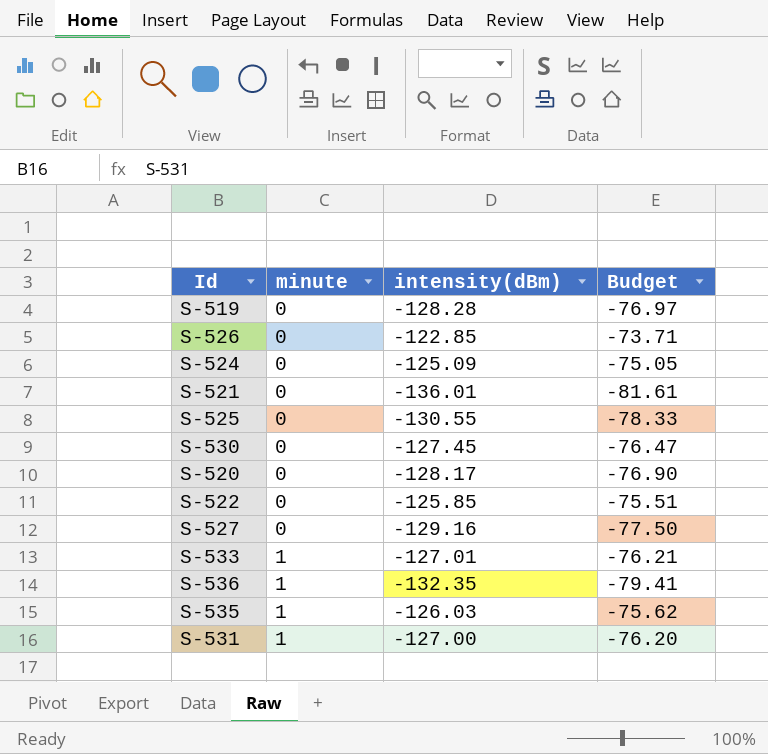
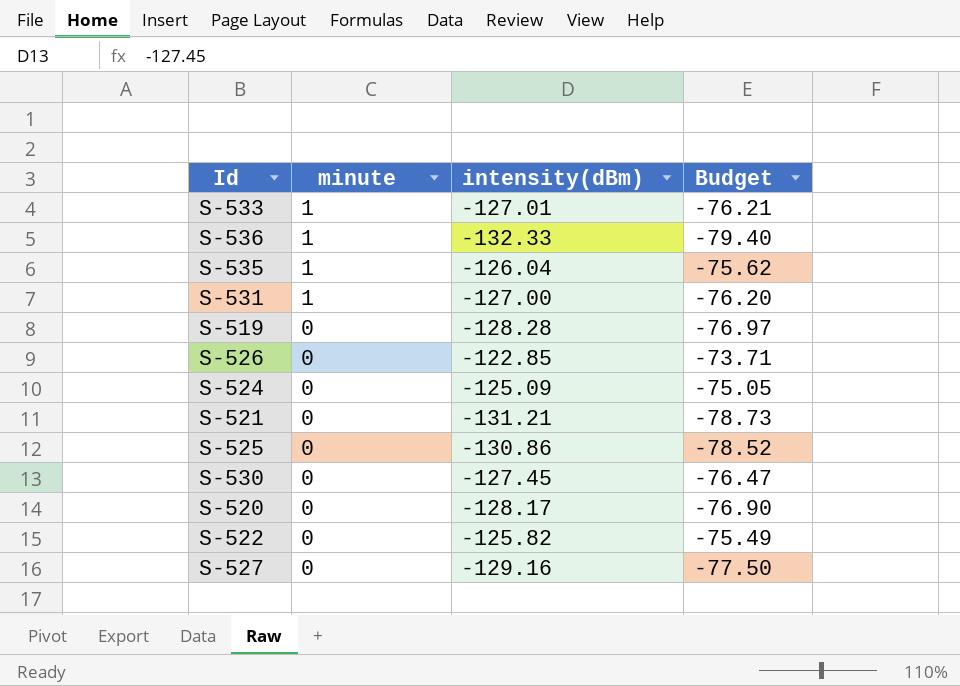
row order: minute ascending -> minute descending
S-536 | intensity(dBm): -132.35 -> -132.33
S-536 | Budget: -79.41 -> -79.40
S-535 | intensity(dBm): -126.03 -> -126.04
S-521 | intensity(dBm): -136.01 -> -131.21
S-521 | Budget: -81.61 -> -78.73
S-525 | intensity(dBm): -130.55 -> -130.86
S-525 | Budget: -78.33 -> -78.52
S-522 | intensity(dBm): -125.85 -> -125.82
S-522 | Budget: -75.51 -> -75.49

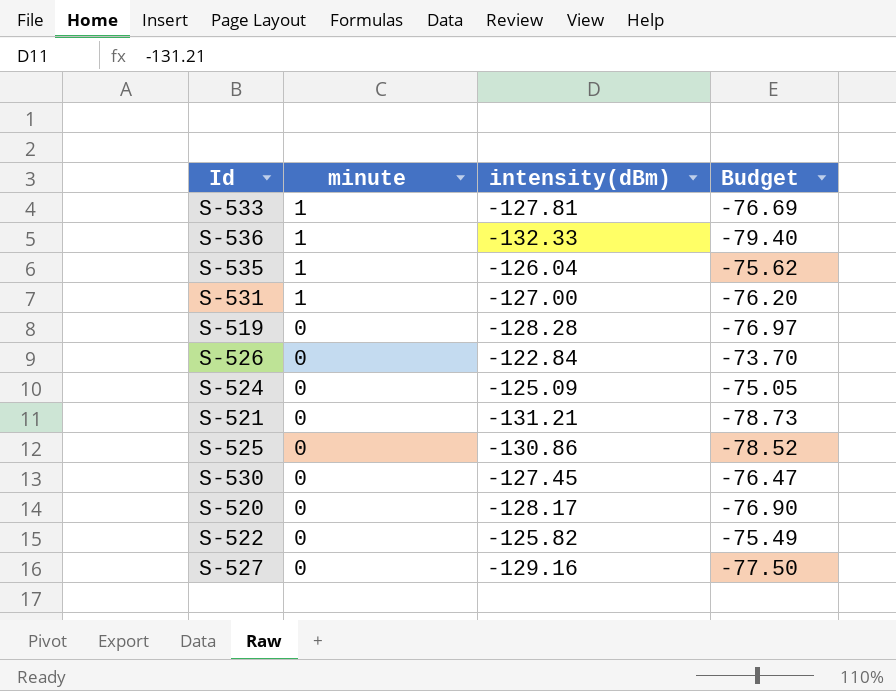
S-533 | intensity(dBm): -127.01 -> -127.81
S-533 | Budget: -76.21 -> -76.69
S-526 | intensity(dBm): -122.85 -> -122.84
S-526 | Budget: -73.71 -> -73.70

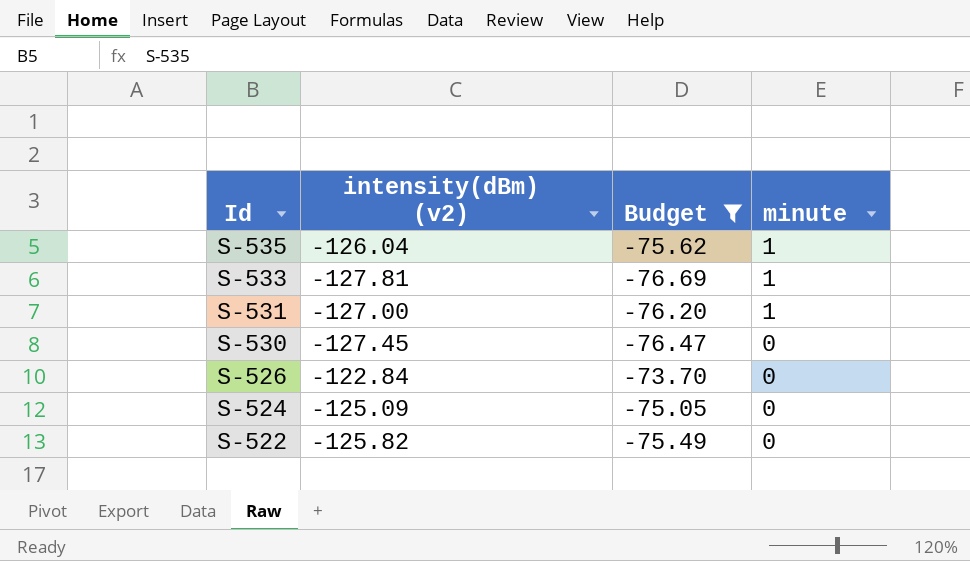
filter: none -> Budget >= -76.69
row order: minute descending -> Id descending
column name: intensity(dBm) -> intensity(dBm) (v2)
column minute | position: 2 -> 4

